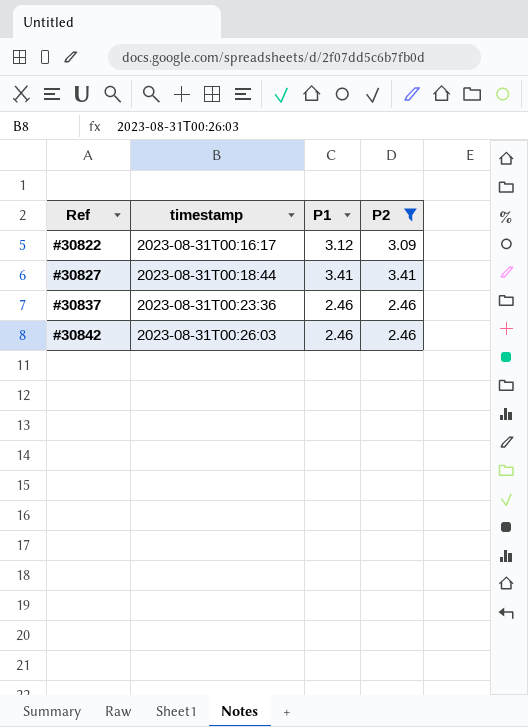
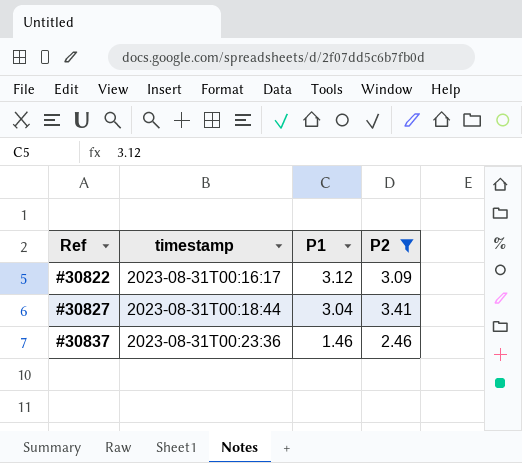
row #30842: 2023-08-31T00:26:03 | 2.46 | 2.46 -> none
#30827 | P1: 3.41 -> 3.04
#30837 | P1: 2.46 -> 1.46

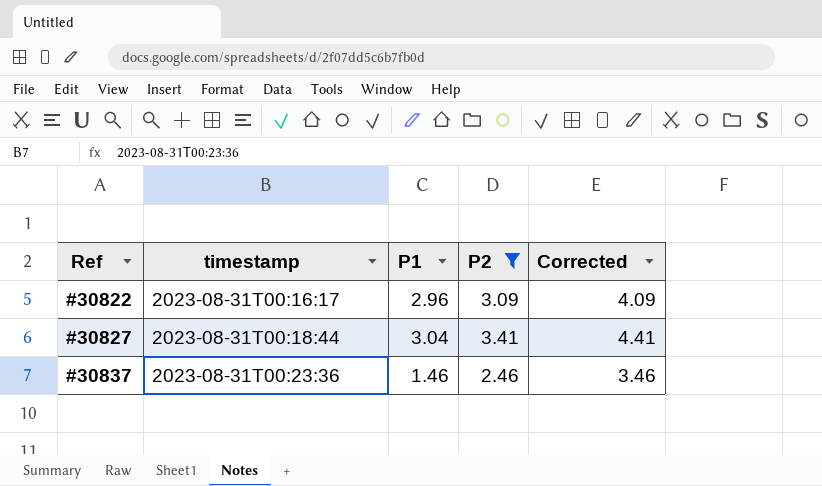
column Corrected | formula: none -> [P2] + 1
#30822 | P1: 3.12 -> 2.96

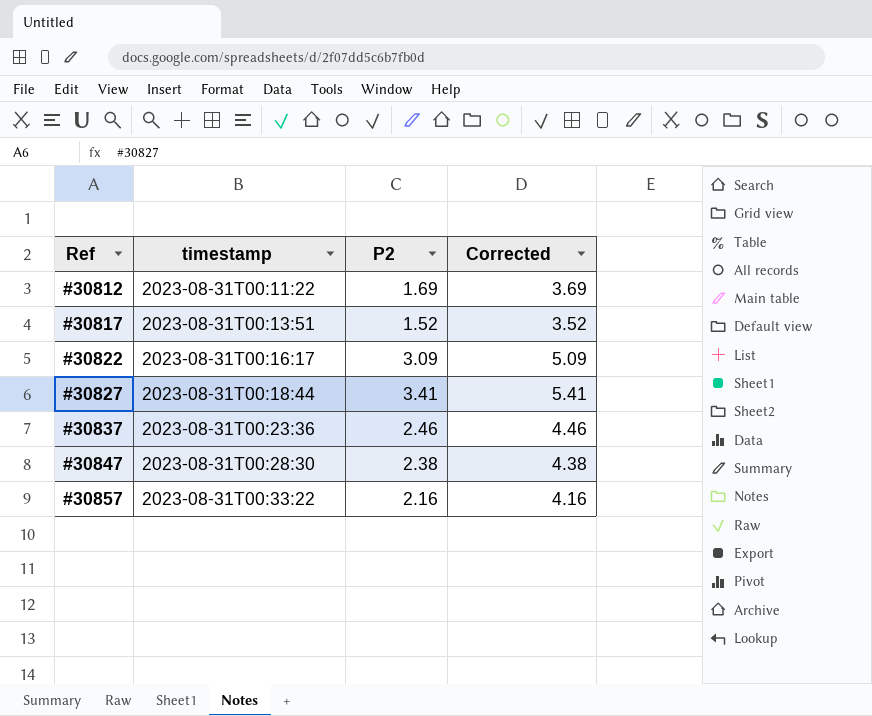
filter: P2 >= 2.46 -> none
column P1 | position: 3 -> none
column Corrected | formula: [P2] + 1 -> [P2] + 2

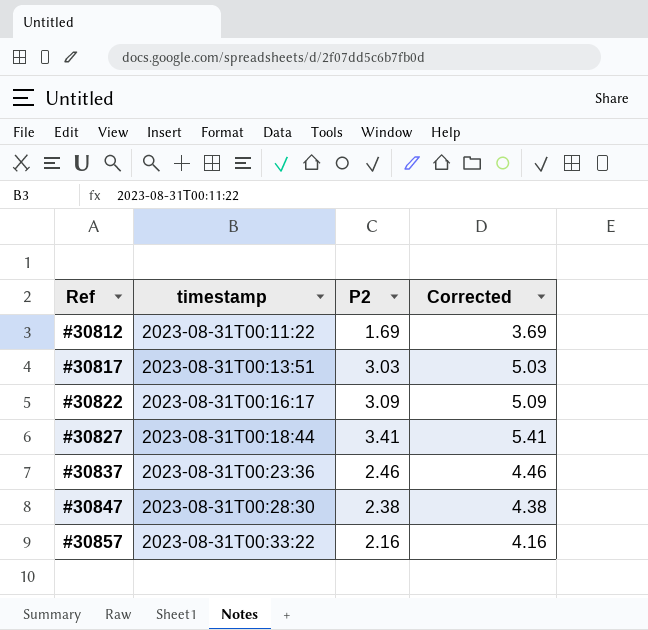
#30817 | P2: 1.52 -> 3.03
#30817 | Corrected: 3.52 -> 5.03

